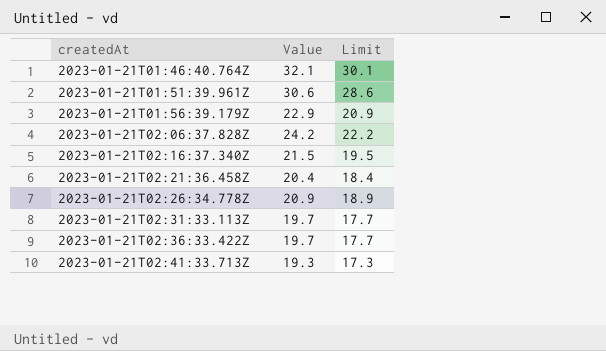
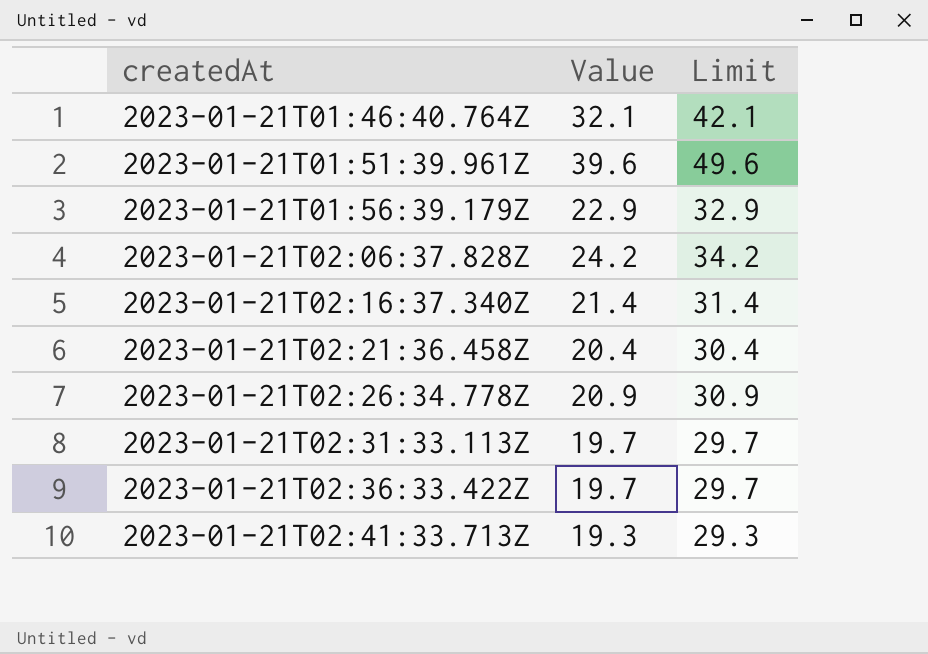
column Limit | formula: [Value] - 2 -> [Value] + 10
2023-01-21T01:51:39.961Z | Value: 30.6 -> 39.6
2023-01-21T02:16:37.340Z | Value: 21.5 -> 21.4

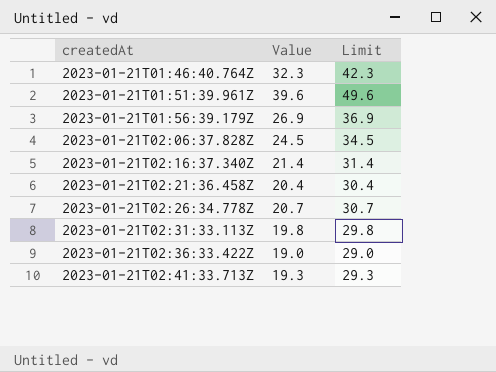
2023-01-21T01:46:40.764Z | Value: 32.1 -> 32.3
2023-01-21T01:46:40.764Z | Limit: 42.1 -> 42.3
2023-01-21T01:56:39.179Z | Value: 22.9 -> 26.9
2023-01-21T01:56:39.179Z | Limit: 32.9 -> 36.9
2023-01-21T02:06:37.828Z | Value: 24.2 -> 24.5
2023-01-21T02:06:37.828Z | Limit: 34.2 -> 34.5
2023-01-21T02:26:34.778Z | Value: 20.9 -> 20.7
2023-01-21T02:26:34.778Z | Limit: 30.9 -> 30.7
2023-01-21T02:31:33.113Z | Value: 19.7 -> 19.8
2023-01-21T02:31:33.113Z | Limit: 29.7 -> 29.8
2023-01-21T02:36:33.422Z | Value: 19.7 -> 19.0
2023-01-21T02:36:33.422Z | Limit: 29.7 -> 29.0

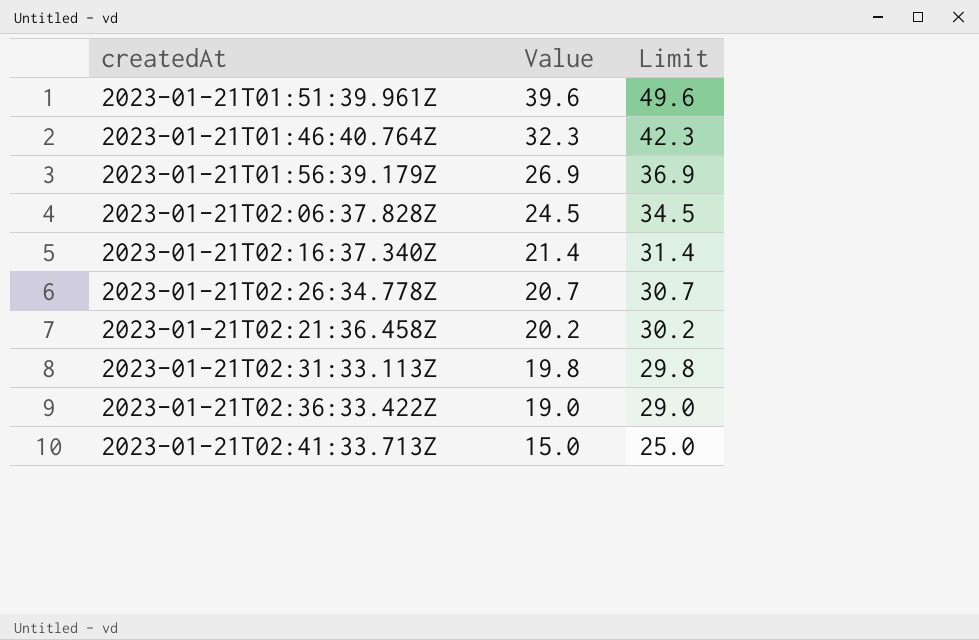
row order: createdAt ascending -> Value descending
2023-01-21T02:21:36.458Z | Value: 20.4 -> 20.2
2023-01-21T02:21:36.458Z | Limit: 30.4 -> 30.2
2023-01-21T02:41:33.713Z | Value: 19.3 -> 15.0
2023-01-21T02:41:33.713Z | Limit: 29.3 -> 25.0

